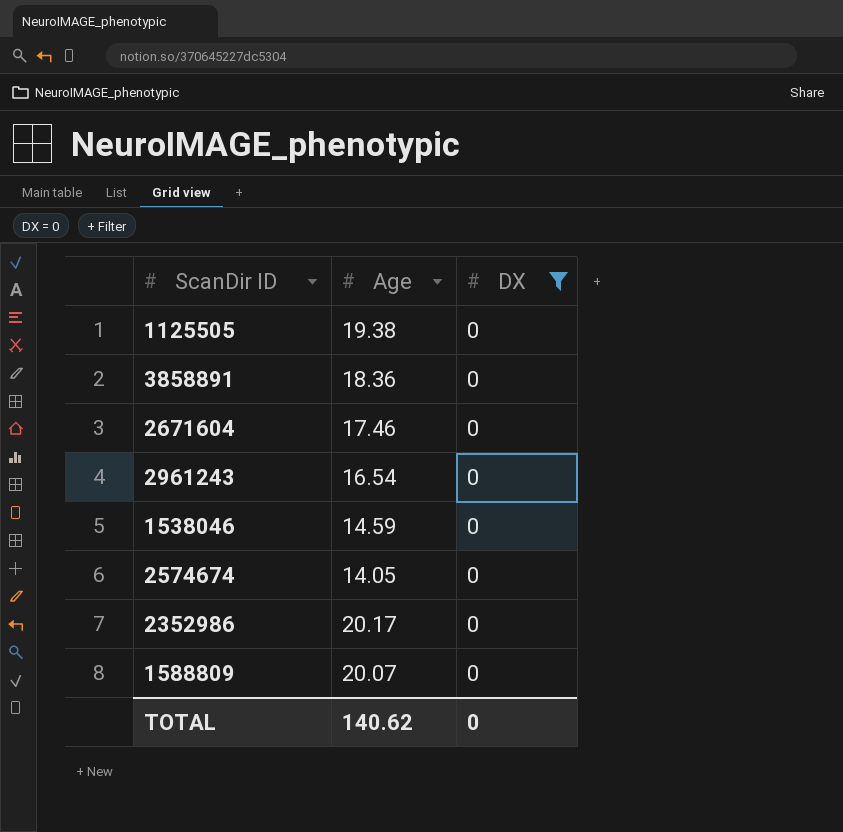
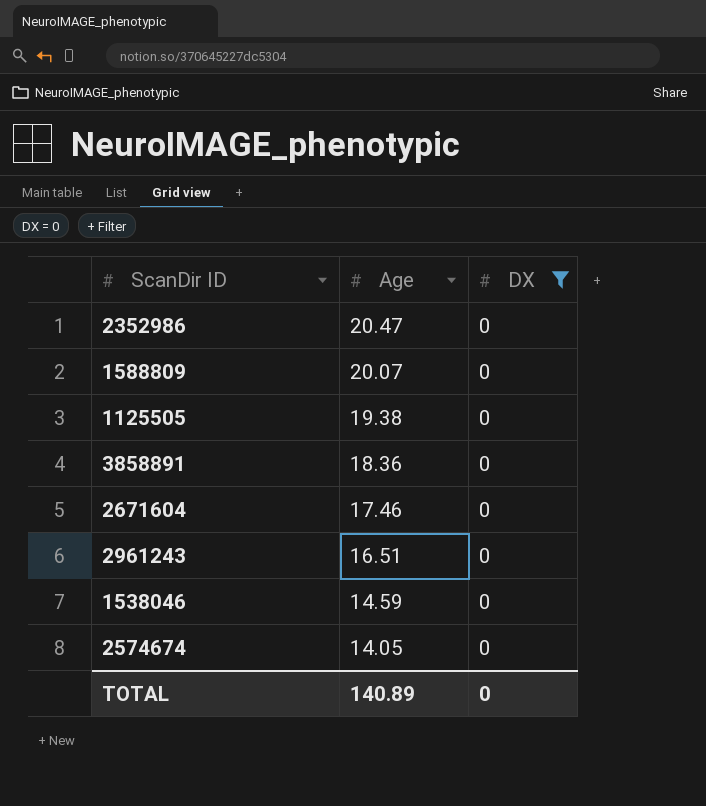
row order: none -> Age descending
2352986 | Age: 20.17 -> 20.47
2961243 | Age: 16.54 -> 16.51
TOTAL | Age: 140.62 -> 140.89

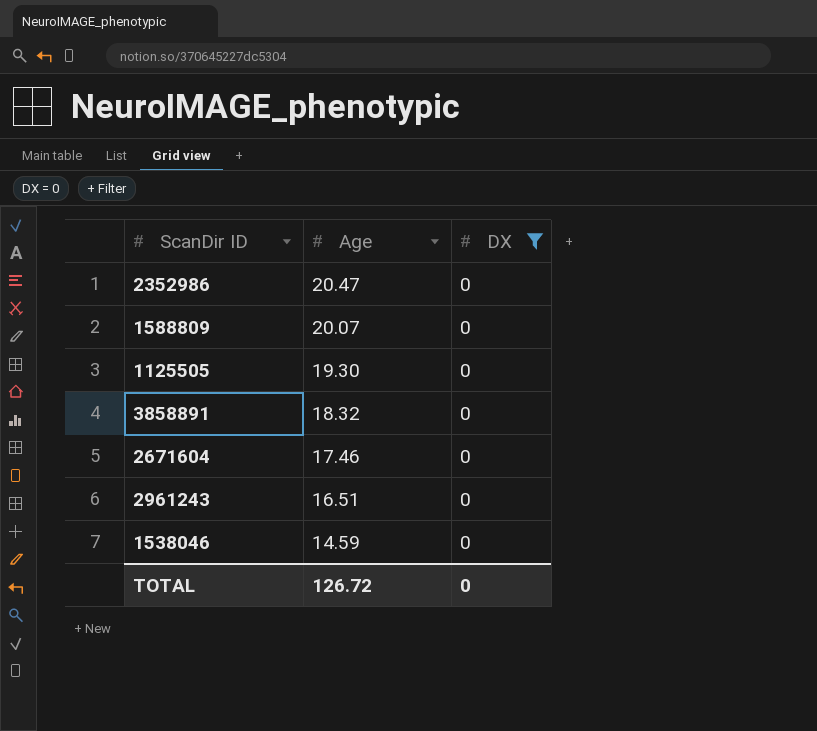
row 2574674: 14.05 | 0 -> none
1125505 | Age: 19.38 -> 19.30
3858891 | Age: 18.36 -> 18.32
TOTAL | Age: 140.89 -> 126.72

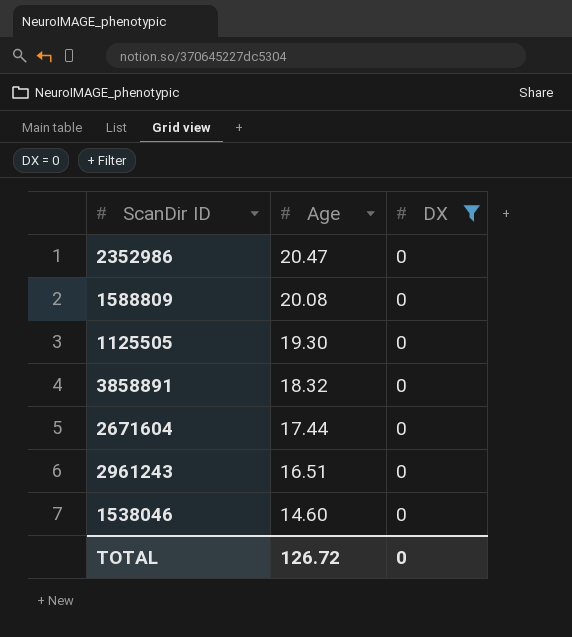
1588809 | Age: 20.07 -> 20.08
2671604 | Age: 17.46 -> 17.44
1538046 | Age: 14.59 -> 14.60

